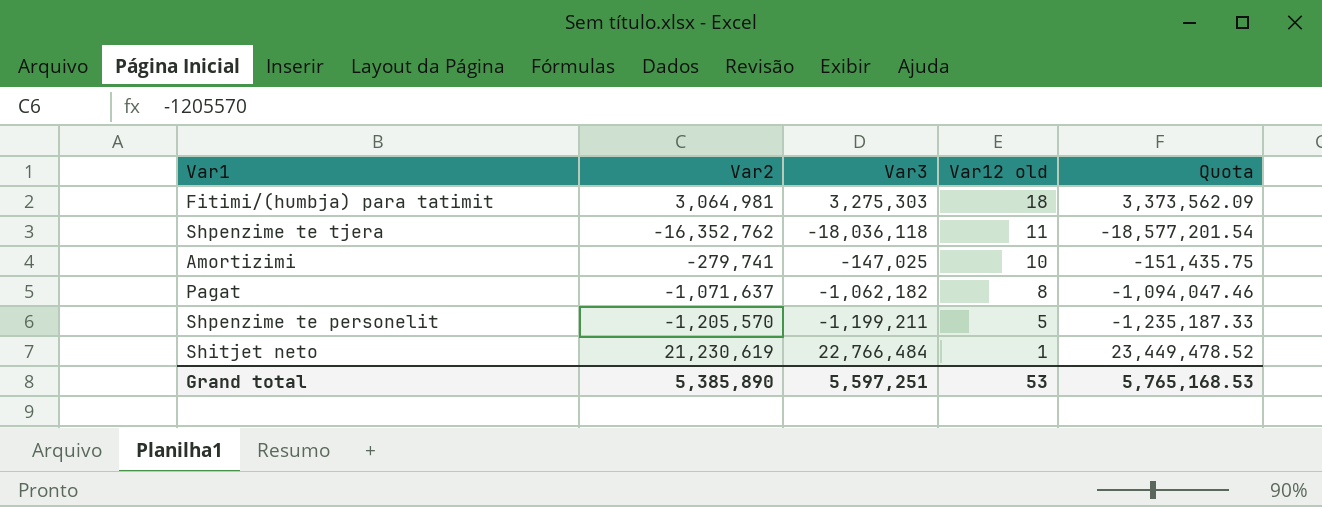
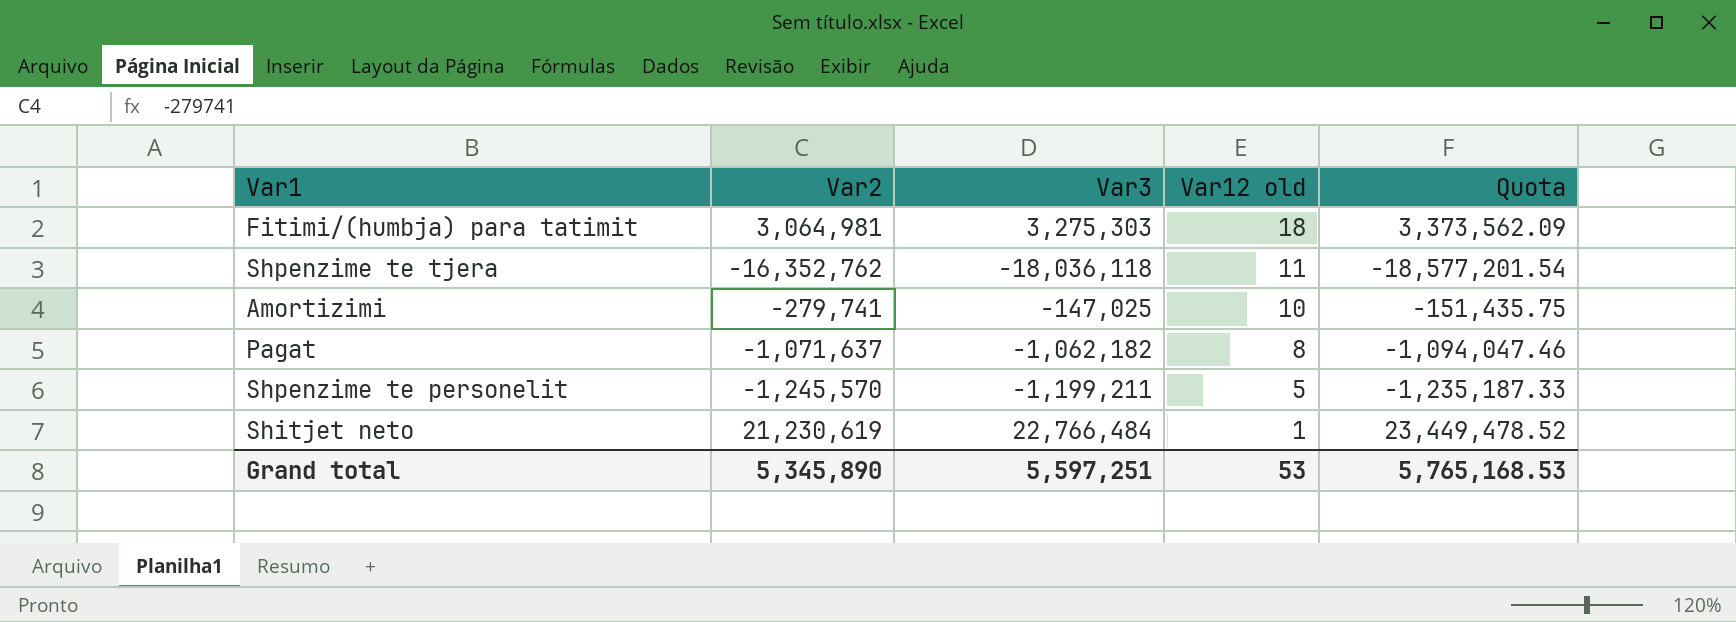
Shpenzime te personelit | Var2: -1,205,570 -> -1,245,570
Grand total | Var2: 5,385,890 -> 5,345,890

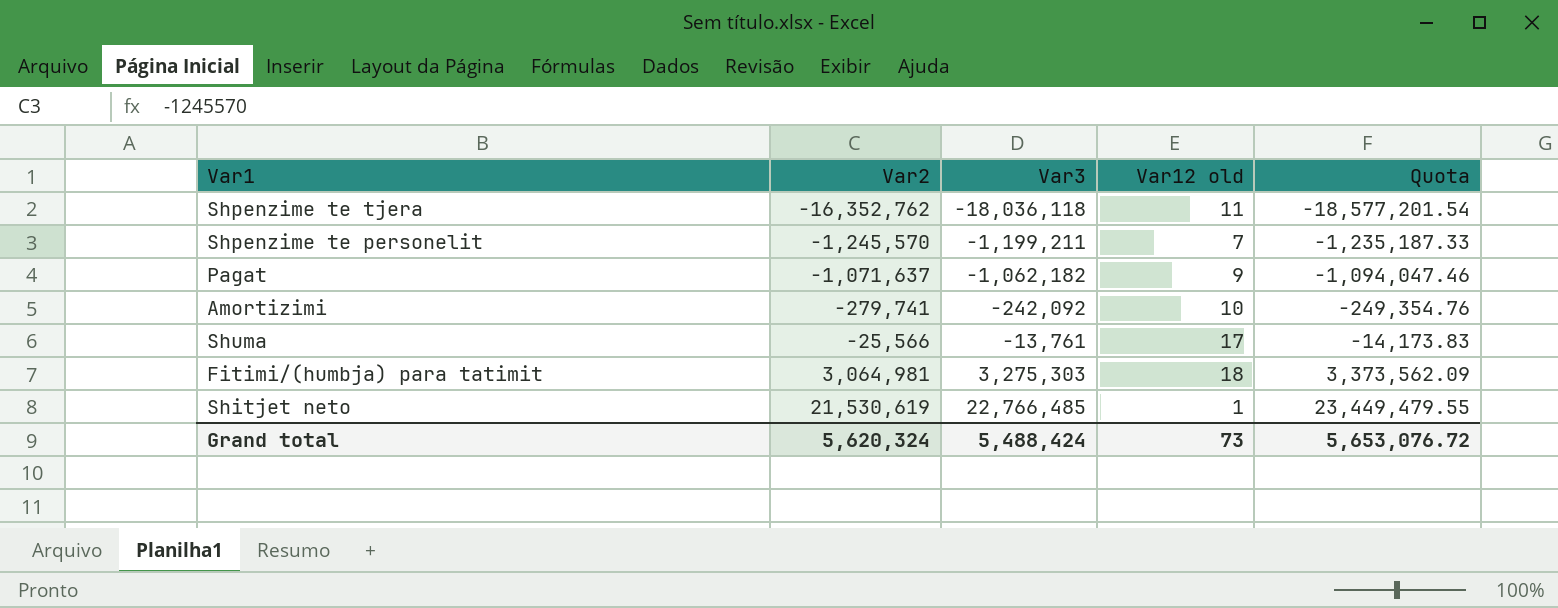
row order: Var12 old descending -> Var2 ascending
Shpenzime te personelit | Var12 old: 5 -> 7
Pagat | Var12 old: 8 -> 9
Amortizimi | Var3: -147,025 -> -242,092
Amortizimi | Quota: -151,435.75 -> -249,354.76
row Shuma: none -> -25,566 | -13,761 | 17 | -14,173.83
Shitjet neto | Var2: 21,230,619 -> 21,530,619
Shitjet neto | Var3: 22,766,484 -> 22,766,485
Shitjet neto | Quota: 23,449,478.52 -> 23,449,479.55
Grand total | Var2: 5,345,890 -> 5,620,324
Grand total | Var3: 5,597,251 -> 5,488,424
Grand total | Var12 old: 53 -> 73
Grand total | Quota: 5,765,168.53 -> 5,653,076.72

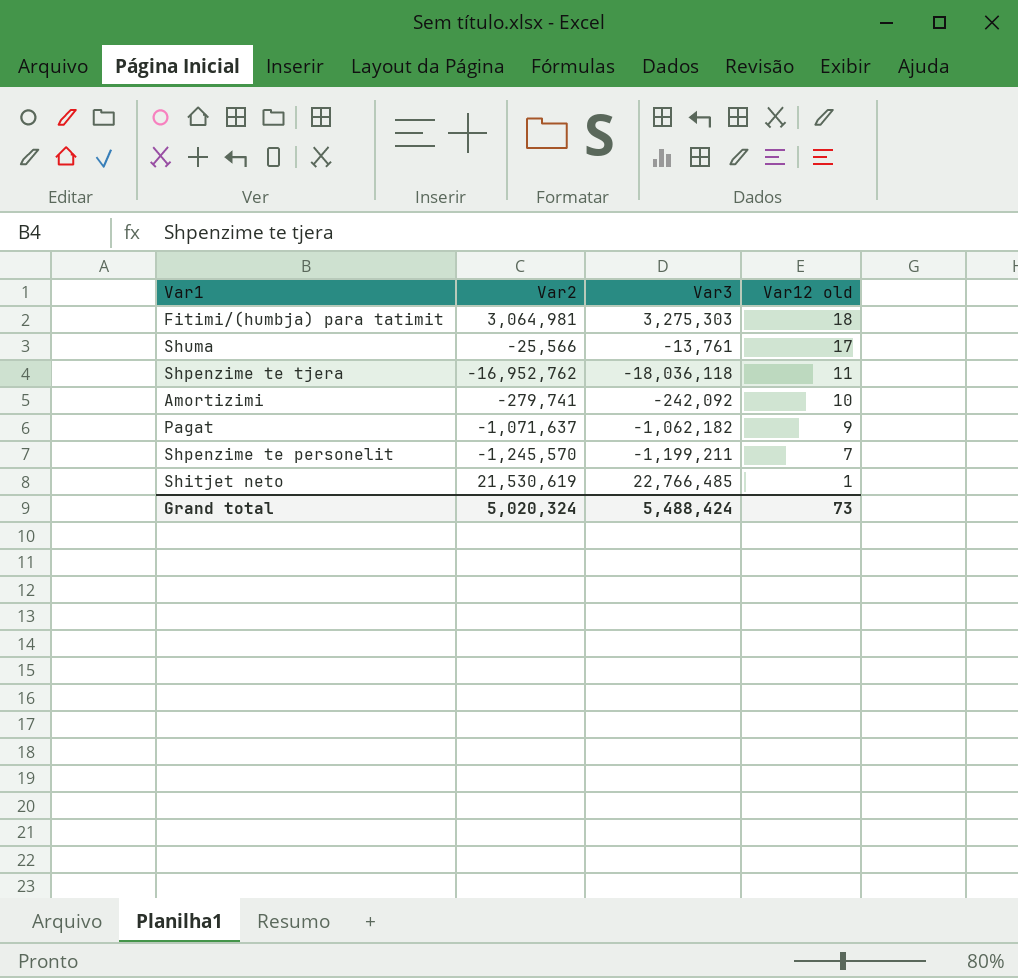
row order: Var2 ascending -> Var12 old descending
column Quota | formula: [Var3] * 1.03 -> none
Shpenzime te tjera | Var2: -16,352,762 -> -16,952,762
Grand total | Var2: 5,620,324 -> 5,020,324

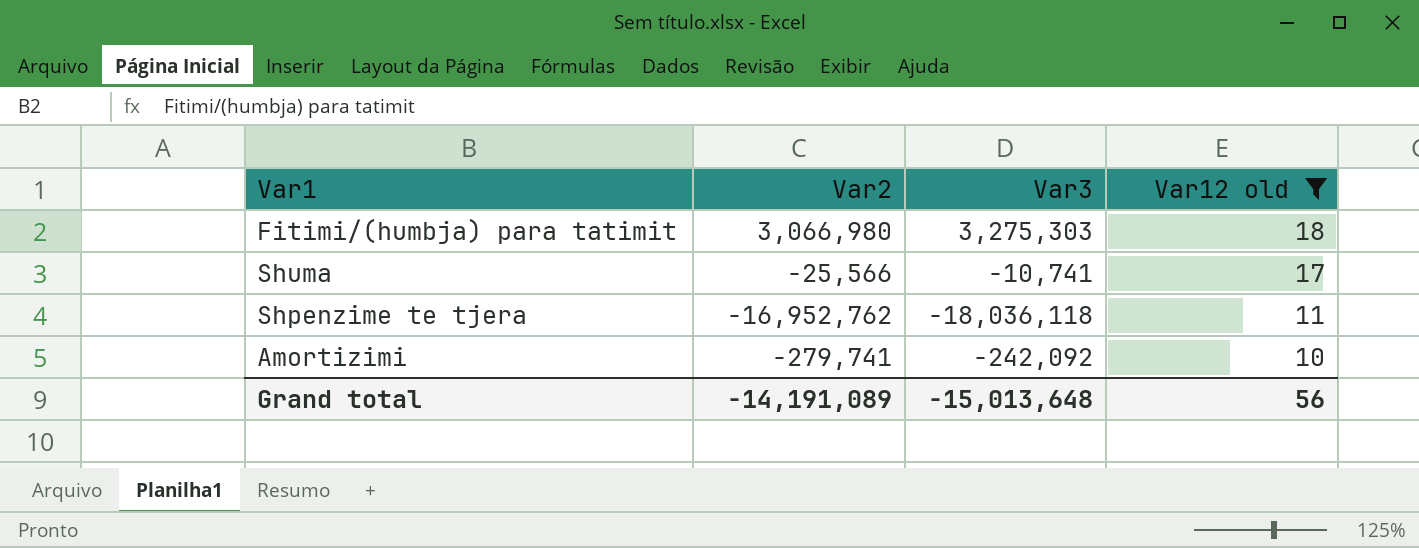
filter: none -> Var12 old >= 10
Fitimi/(humbja) para tatimit | Var2: 3,064,981 -> 3,066,980
Shuma | Var3: -13,761 -> -10,741
Grand total | Var2: 5,020,324 -> -14,191,089
Grand total | Var3: 5,488,424 -> -15,013,648
Grand total | Var12 old: 73 -> 56

